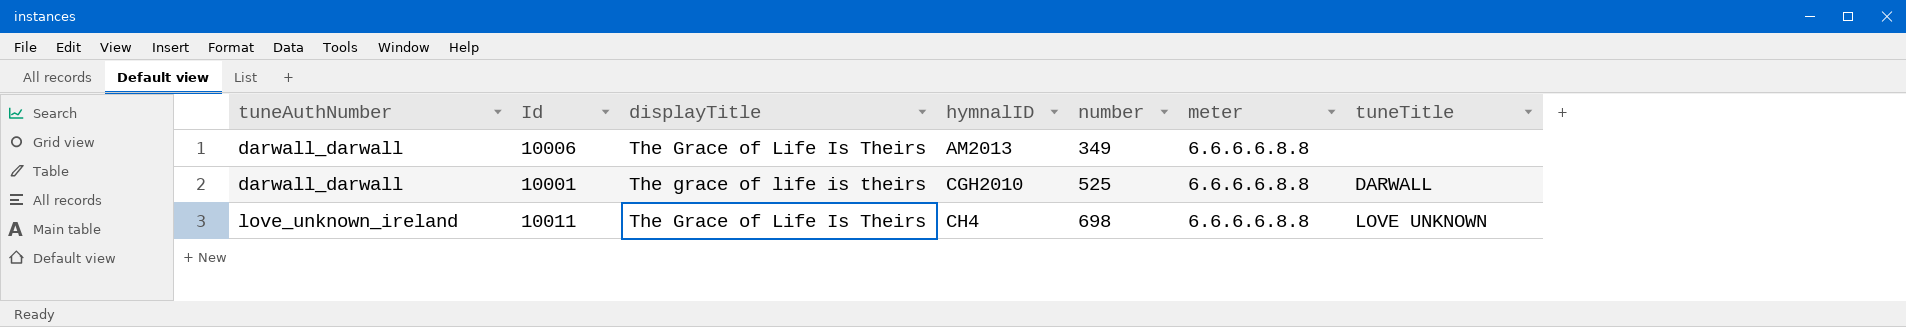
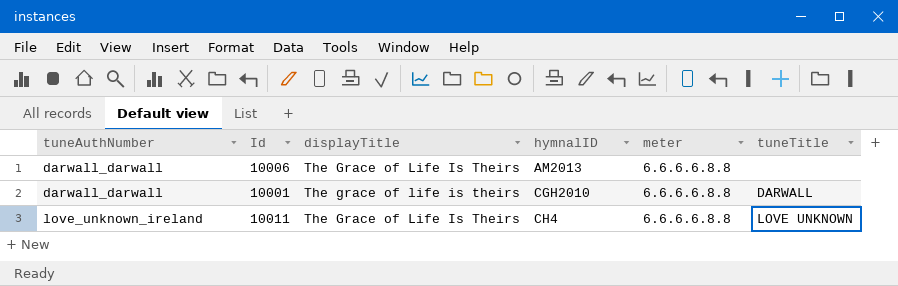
column number | position: 5 -> none

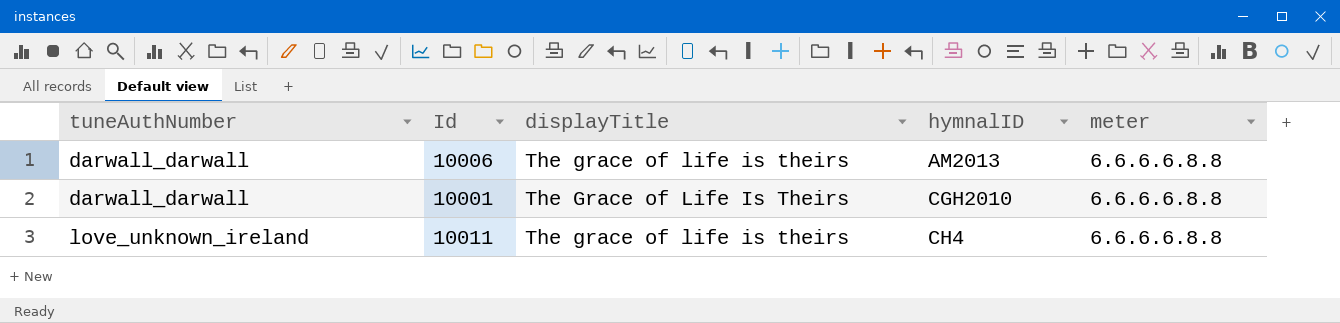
column tuneTitle | position: 6 -> none
10006 | displayTitle: The Grace of Life Is Theirs -> The grace of life is theirs
10001 | displayTitle: The grace of life is theirs -> The Grace of Life Is Theirs
10011 | displayTitle: The Grace of Life Is Theirs -> The grace of life is theirs

